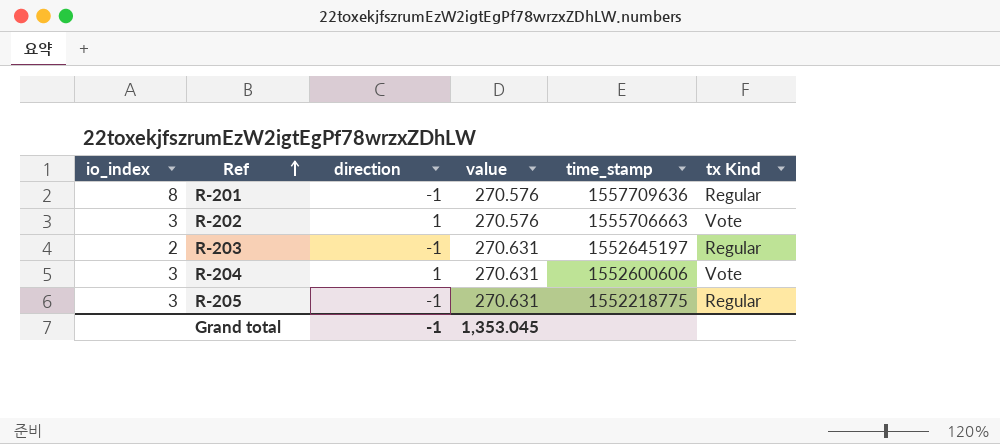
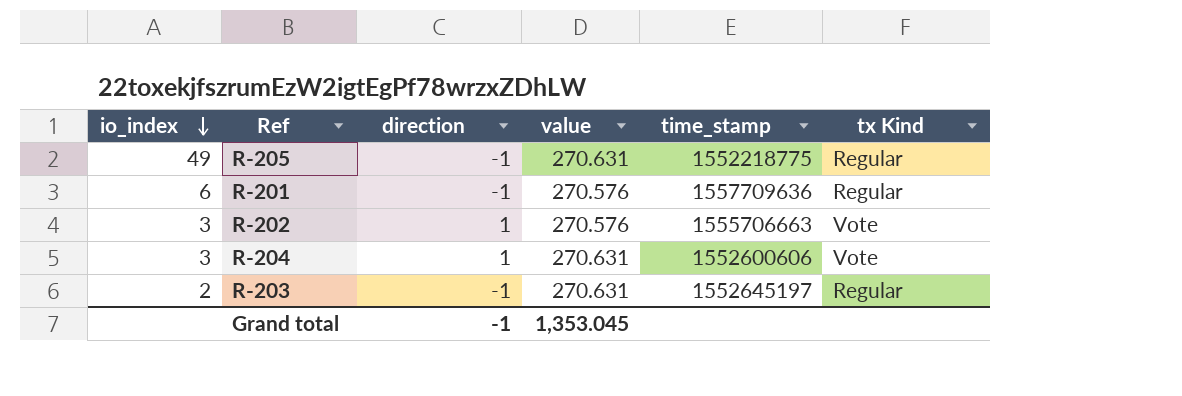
row order: Ref ascending -> io_index descending
R-205 | io_index: 3 -> 49
R-201 | io_index: 8 -> 6

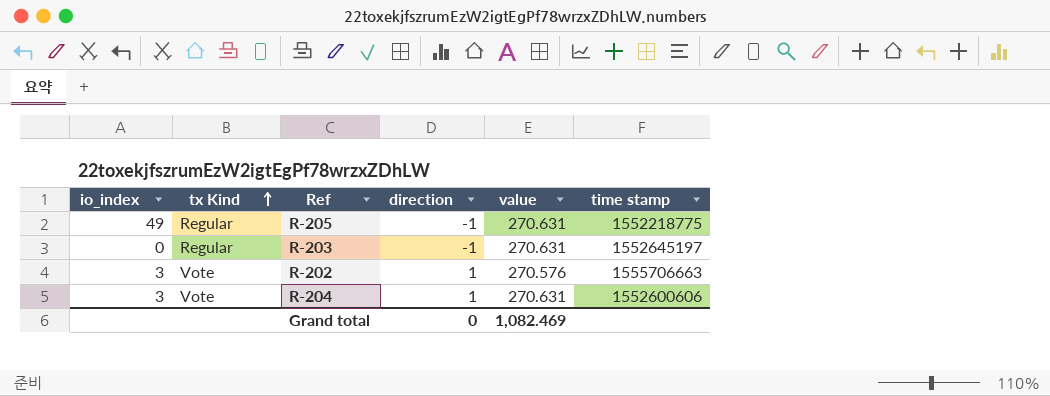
row order: io_index descending -> tx Kind ascending
column tx Kind | position: 6 -> 2
column name: time_stamp -> time stamp
row R-201: 6 | -1 | 270.576 | 1557709636 | Regular -> none
R-203 | io_index: 2 -> 0
Grand total | direction: -1 -> 0
Grand total | value: 1,353.045 -> 1,082.469

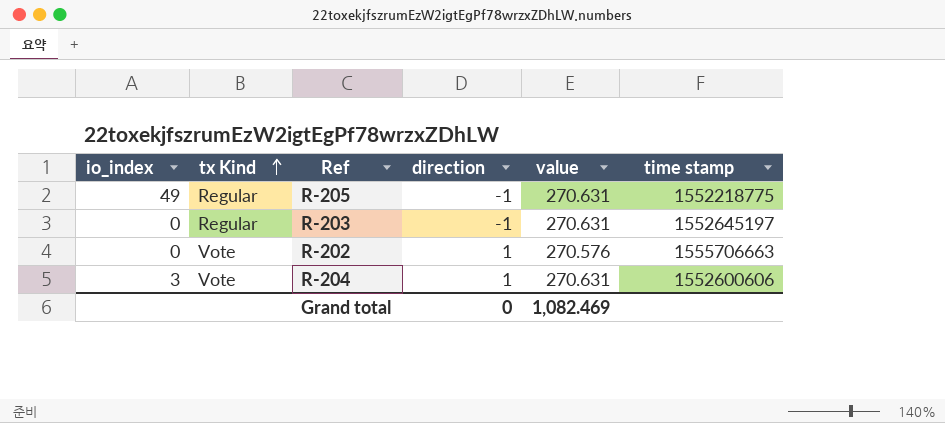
R-202 | io_index: 3 -> 0

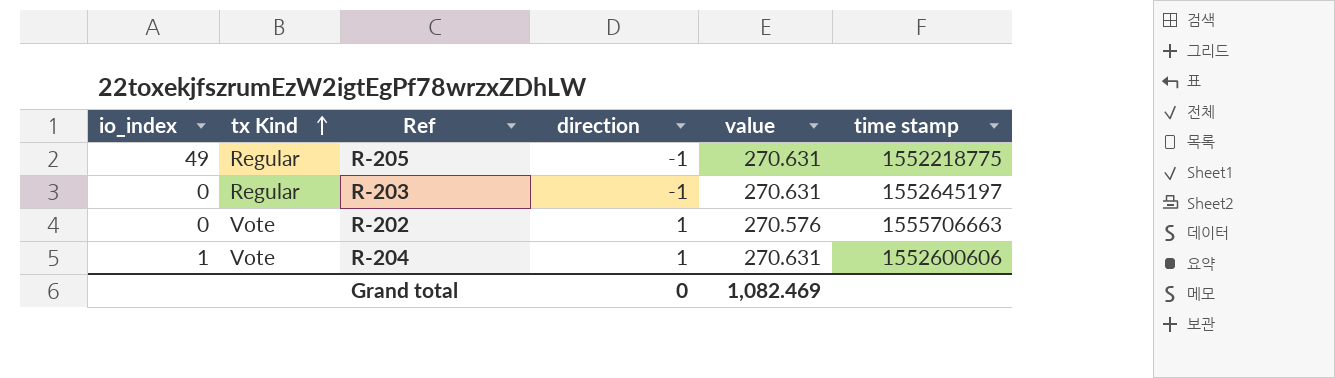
R-204 | io_index: 3 -> 1

